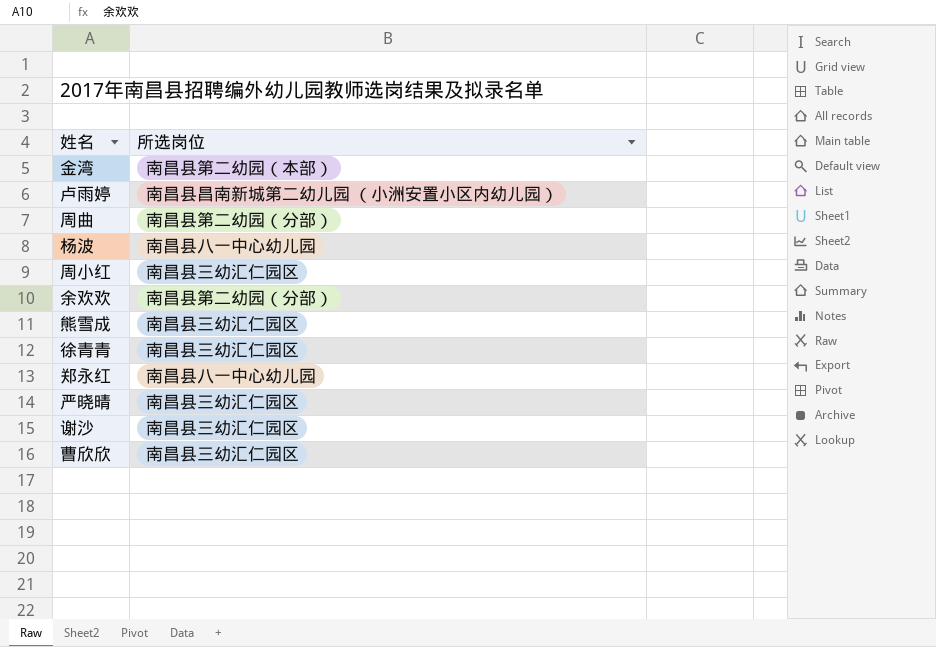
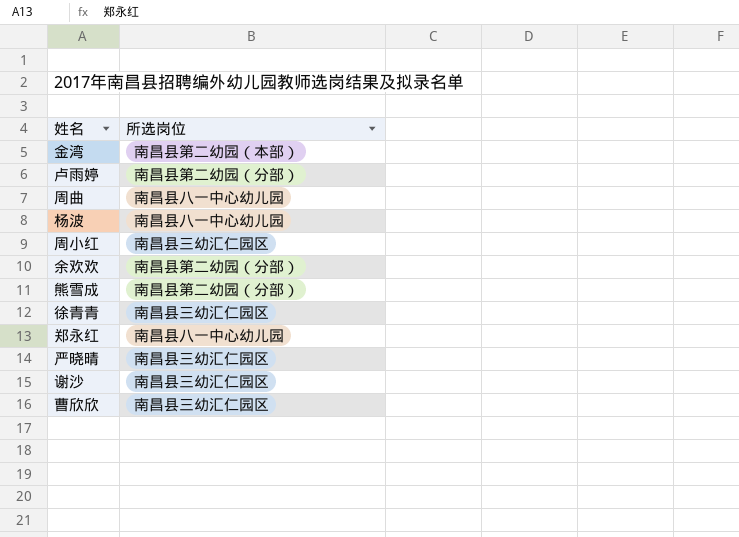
卢雨婷 | 所选岗位: 南昌县昌南新城第二幼儿园 （小洲安置小区内幼儿园） -> 南昌县第二幼园（分部）
周曲 | 所选岗位: 南昌县第二幼园（分部） -> 南昌县八一中心幼儿园
熊雪成 | 所选岗位: 南昌县三幼汇仁园区 -> 南昌县第二幼园（分部）

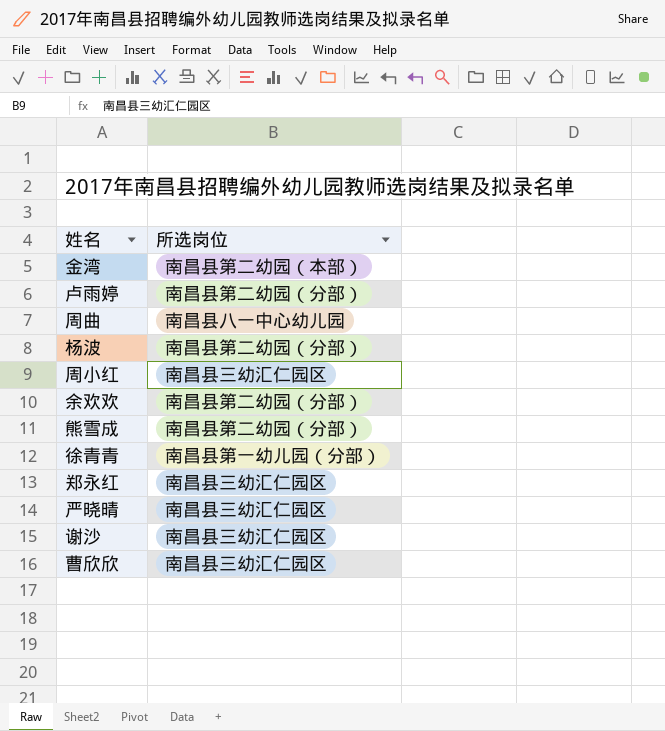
杨波 | 所选岗位: 南昌县八一中心幼儿园 -> 南昌县第二幼园（分部）
徐青青 | 所选岗位: 南昌县三幼汇仁园区 -> 南昌县第一幼儿园（分部）
郑永红 | 所选岗位: 南昌县八一中心幼儿园 -> 南昌县三幼汇仁园区

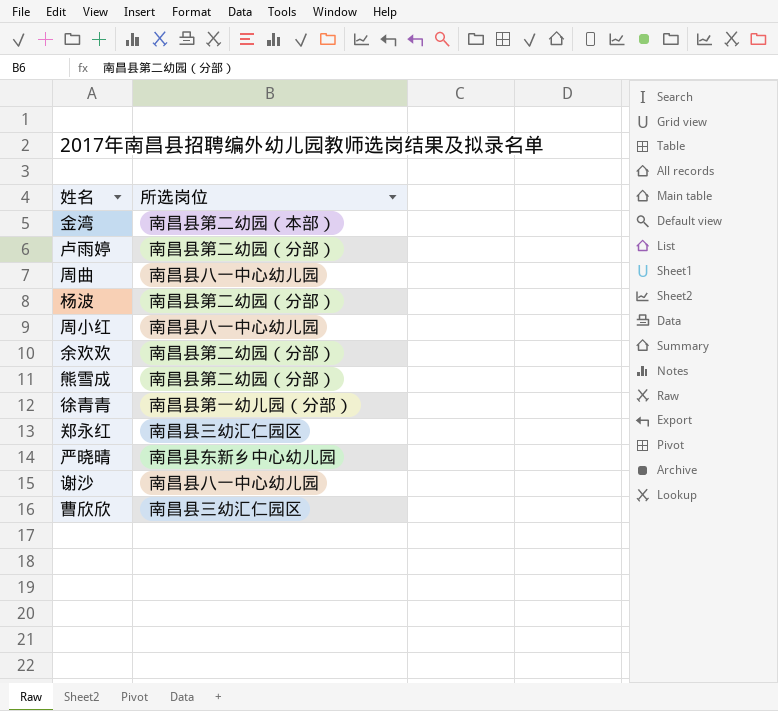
周小红 | 所选岗位: 南昌县三幼汇仁园区 -> 南昌县八一中心幼儿园
严晓晴 | 所选岗位: 南昌县三幼汇仁园区 -> 南昌县东新乡中心幼儿园
谢沙 | 所选岗位: 南昌县三幼汇仁园区 -> 南昌县八一中心幼儿园

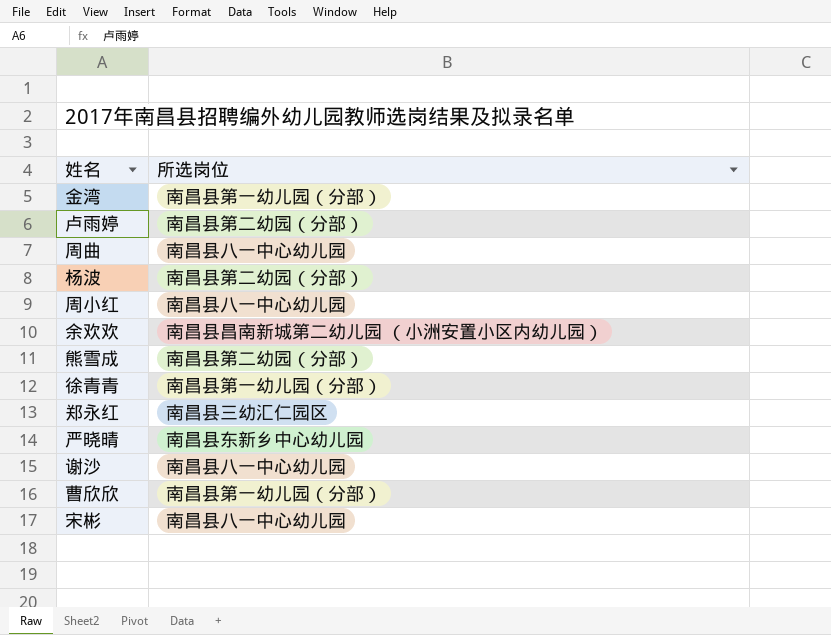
金湾 | 所选岗位: 南昌县第二幼园（本部） -> 南昌县第一幼儿园（分部）
余欢欢 | 所选岗位: 南昌县第二幼园（分部） -> 南昌县昌南新城第二幼儿园 （小洲安置小区内幼儿园）
曹欣欣 | 所选岗位: 南昌县三幼汇仁园区 -> 南昌县第一幼儿园（分部）
row 宋彬: none -> 南昌县八一中心幼儿园

